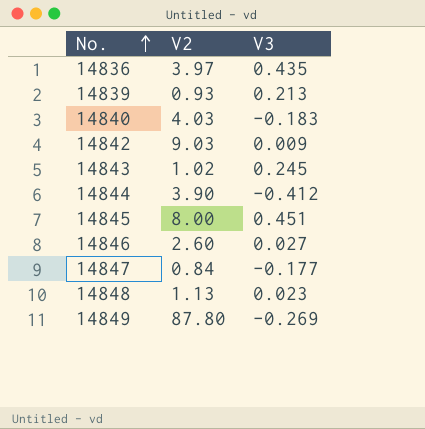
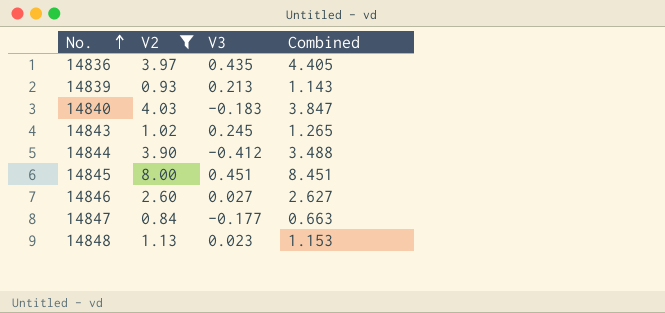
filter: none -> V2 <= 8.00
column Combined | formula: none -> [V2] + [V3]

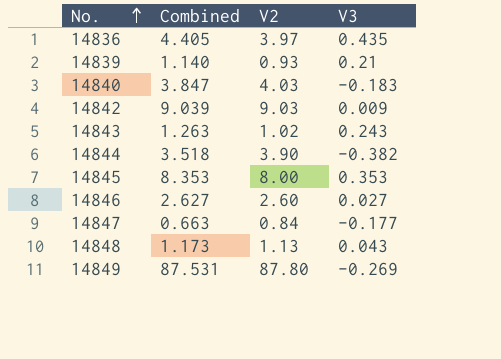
filter: V2 <= 8.00 -> none
column Combined | position: 4 -> 2
14839 | Combined: 1.143 -> 1.140
14839 | V3: 0.213 -> 0.21
14843 | Combined: 1.265 -> 1.263
14843 | V3: 0.245 -> 0.243
14844 | Combined: 3.488 -> 3.518
14844 | V3: -0.412 -> -0.382
14845 | Combined: 8.451 -> 8.353
14845 | V3: 0.451 -> 0.353
14848 | Combined: 1.153 -> 1.173
14848 | V3: 0.023 -> 0.043

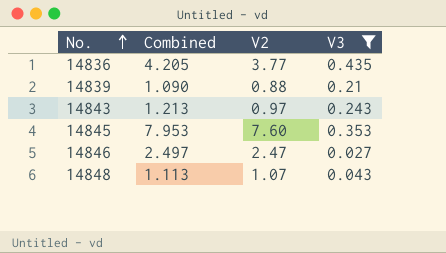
filter: none -> V3 >= 0.027
14836 | Combined: 4.405 -> 4.205
14836 | V2: 3.97 -> 3.77
14839 | Combined: 1.140 -> 1.090
14839 | V2: 0.93 -> 0.88
14843 | Combined: 1.263 -> 1.213
14843 | V2: 1.02 -> 0.97
14845 | Combined: 8.353 -> 7.953
14845 | V2: 8.00 -> 7.60
14846 | Combined: 2.627 -> 2.497
14846 | V2: 2.60 -> 2.47
14848 | Combined: 1.173 -> 1.113
14848 | V2: 1.13 -> 1.07

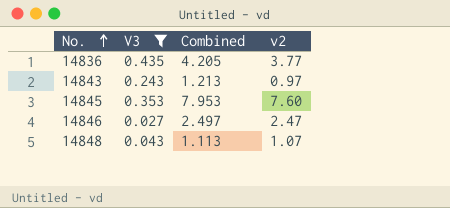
column V3 | position: 4 -> 2
column name: V2 -> v2
row 14839: 1.090 | 0.88 | 0.21 -> none

